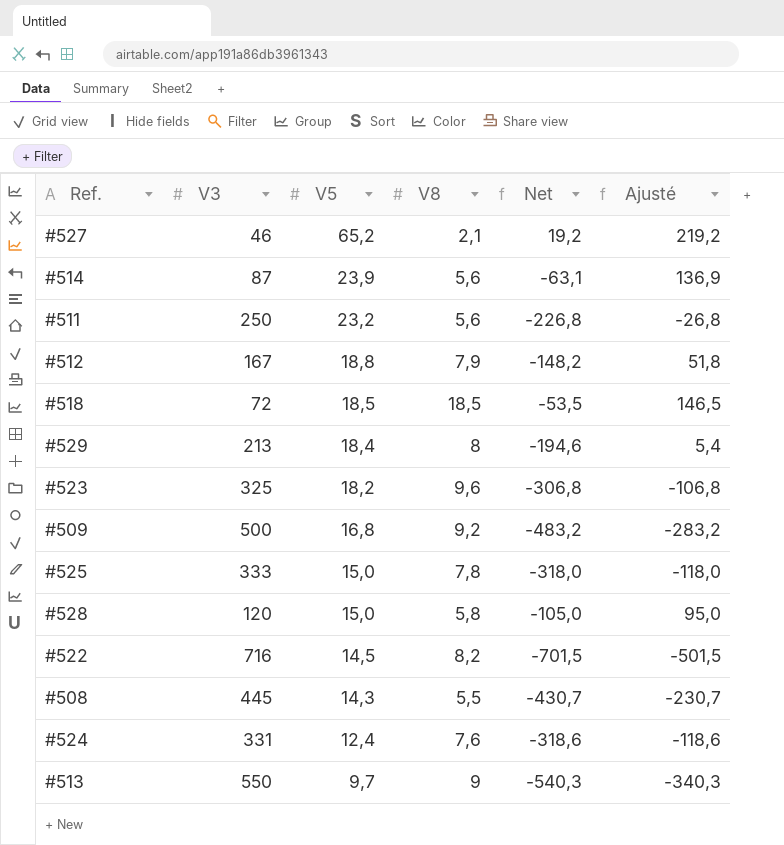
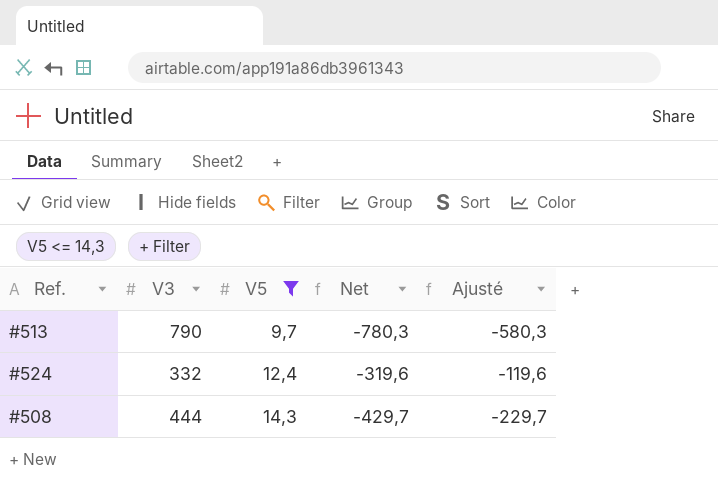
filter: none -> V5 <= 14,3
row order: V5 descending -> V5 ascending
column V8 | position: 4 -> none
#513 | V3: 550 -> 790
#513 | Net: -540,3 -> -780,3
#513 | Ajusté: -340,3 -> -580,3
#524 | V3: 331 -> 332
#524 | Net: -318,6 -> -319,6
#524 | Ajusté: -118,6 -> -119,6
#508 | V3: 445 -> 444
#508 | Net: -430,7 -> -429,7
#508 | Ajusté: -230,7 -> -229,7

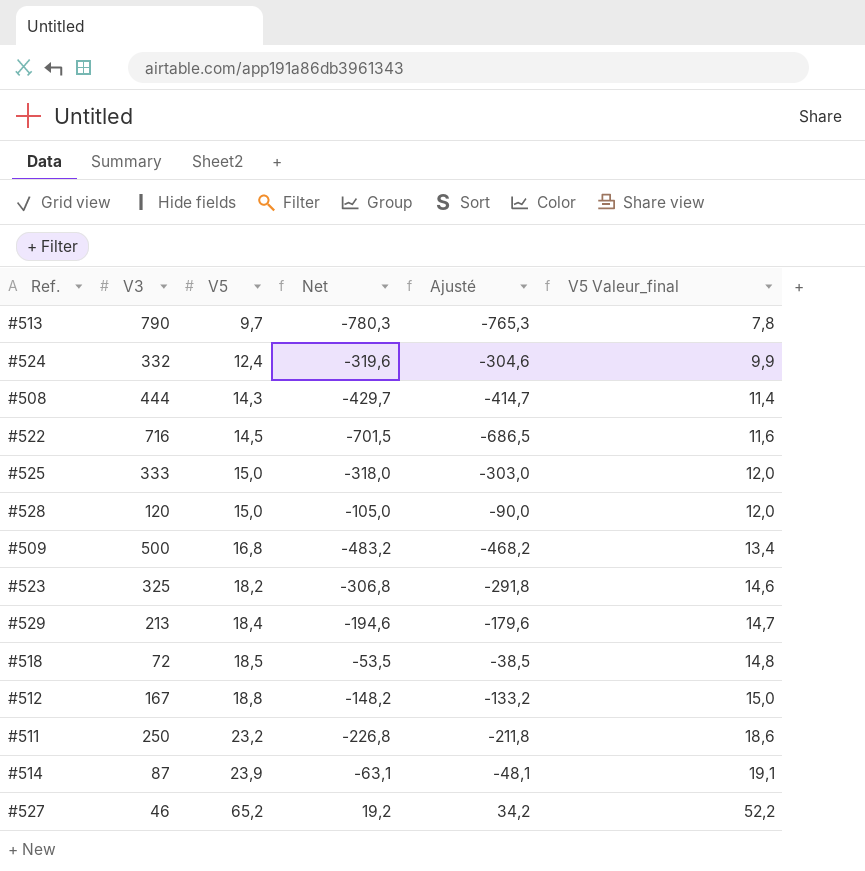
filter: V5 <= 14,3 -> none
column Ajusté | formula: [Net] + 200 -> [Net] + 15
column V5 Valeur_final | formula: none -> [V5] * 0,8

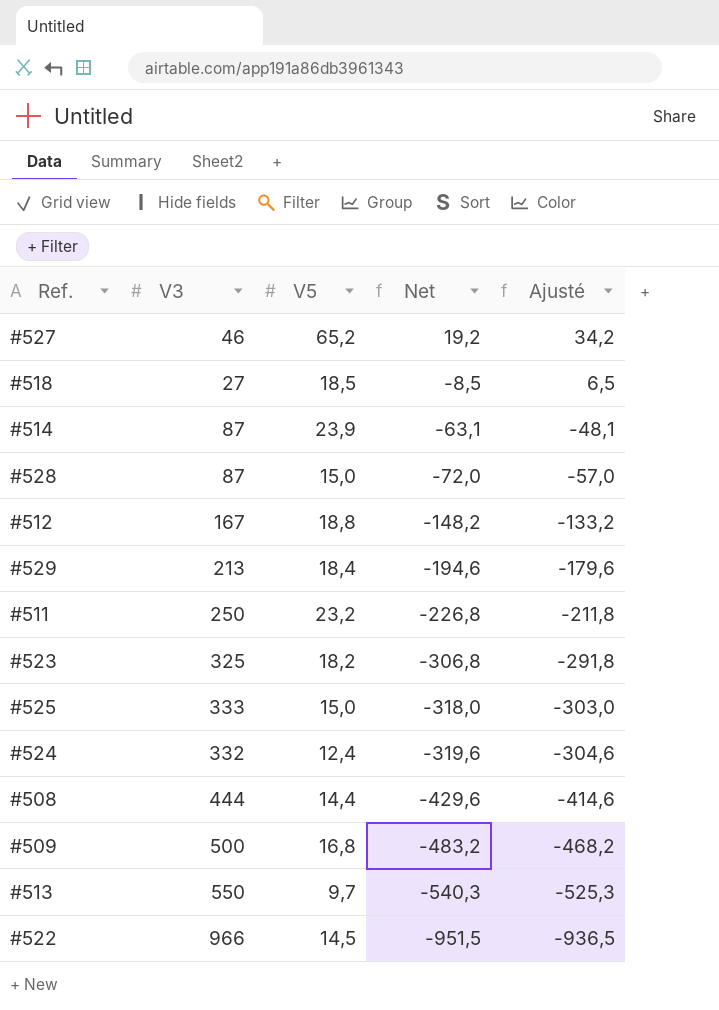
row order: V5 ascending -> Net descending
column V5 Valeur_final | formula: [V5] * 0,8 -> none
#518 | V3: 72 -> 27
#518 | Net: -53,5 -> -8,5
#518 | Ajusté: -38,5 -> 6,5
#528 | V3: 120 -> 87
#528 | Net: -105,0 -> -72,0
#528 | Ajusté: -90,0 -> -57,0
#508 | V5: 14,3 -> 14,4
#508 | Net: -429,7 -> -429,6
#508 | Ajusté: -414,7 -> -414,6
#513 | V3: 790 -> 550
#513 | Net: -780,3 -> -540,3
#513 | Ajusté: -765,3 -> -525,3
#522 | V3: 716 -> 966
#522 | Net: -701,5 -> -951,5
#522 | Ajusté: -686,5 -> -936,5

